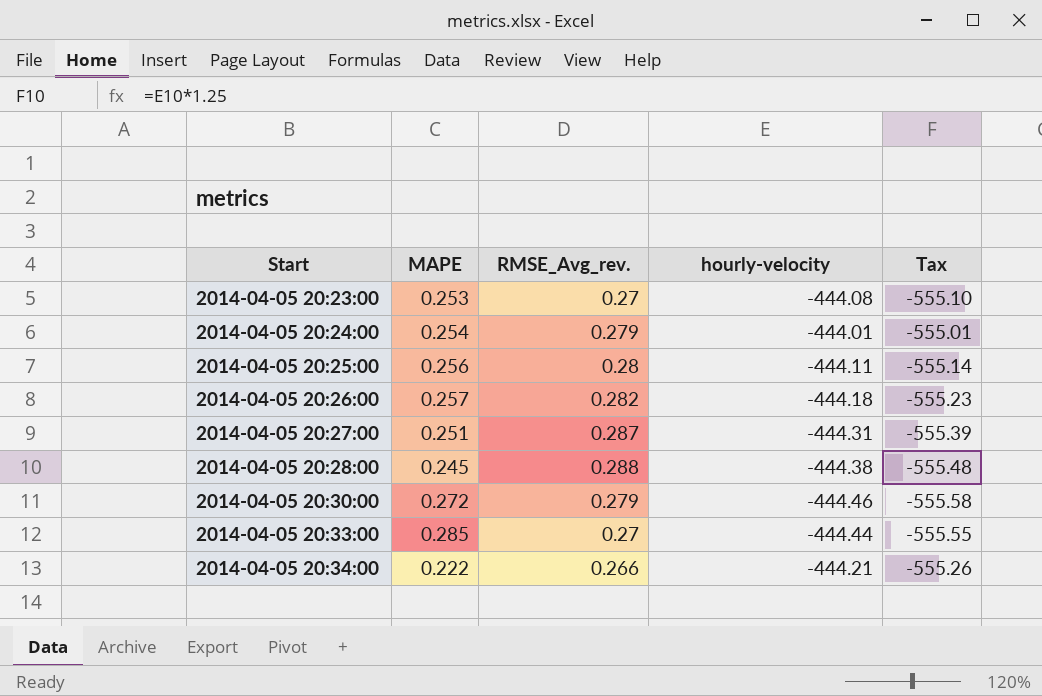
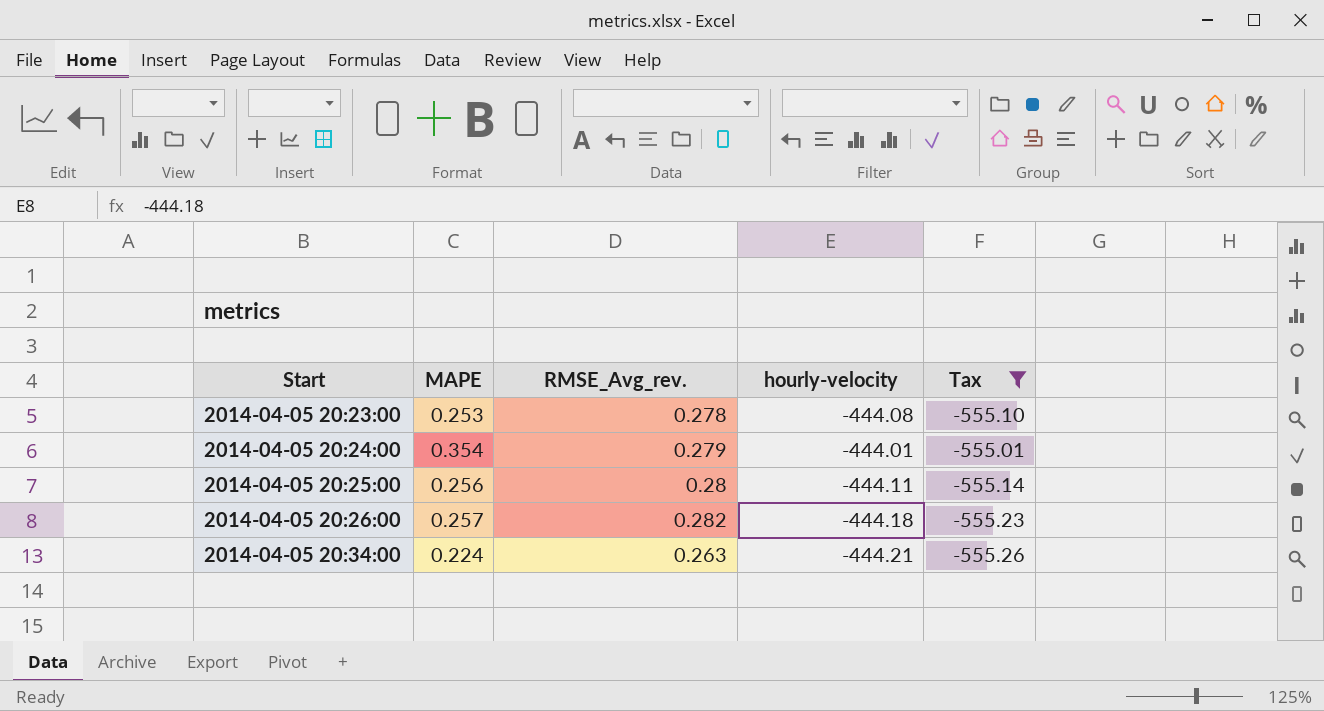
filter: none -> Tax >= -555.26
2014-04-05 20:23:00 | RMSE_Avg_rev.: 0.27 -> 0.278
2014-04-05 20:24:00 | MAPE: 0.254 -> 0.354
2014-04-05 20:34:00 | MAPE: 0.222 -> 0.224
2014-04-05 20:34:00 | RMSE_Avg_rev.: 0.266 -> 0.263

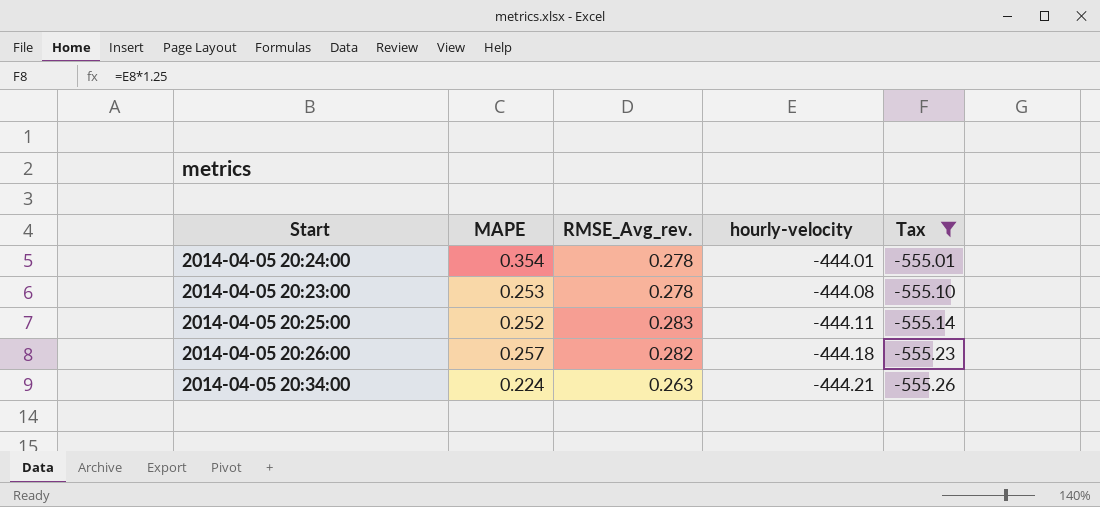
row order: Start ascending -> hourly-velocity descending
2014-04-05 20:24:00 | RMSE_Avg_rev.: 0.279 -> 0.278
2014-04-05 20:25:00 | MAPE: 0.256 -> 0.252
2014-04-05 20:25:00 | RMSE_Avg_rev.: 0.28 -> 0.283

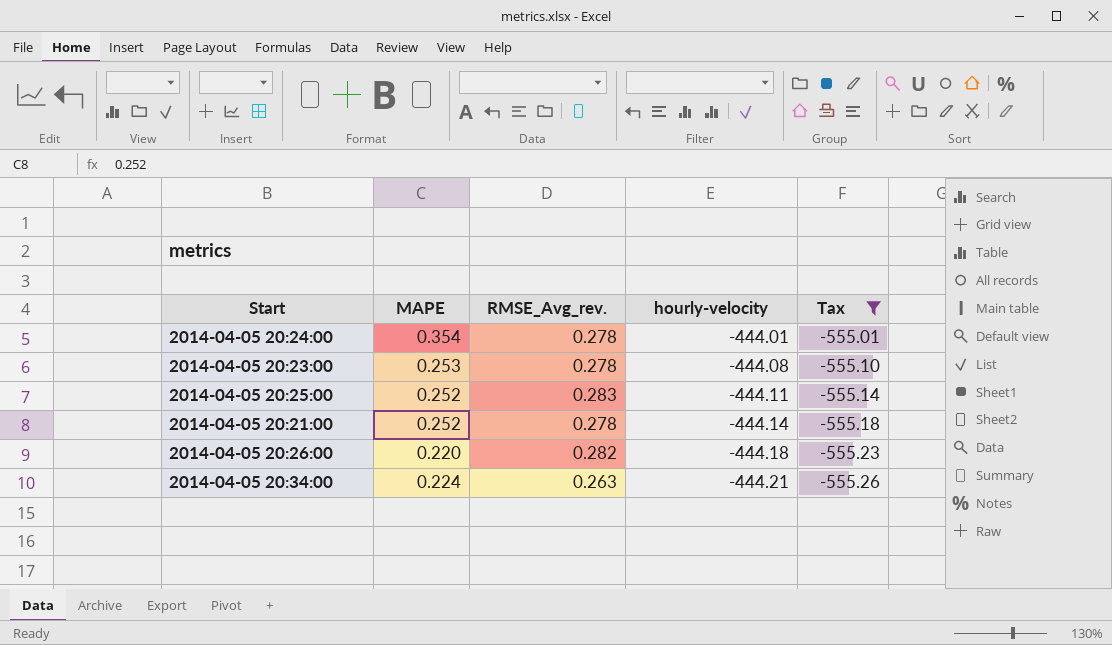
row 2014-04-05 20:21:00: none -> 0.252 | 0.278 | -444.14 | -555.18
2014-04-05 20:26:00 | MAPE: 0.257 -> 0.220

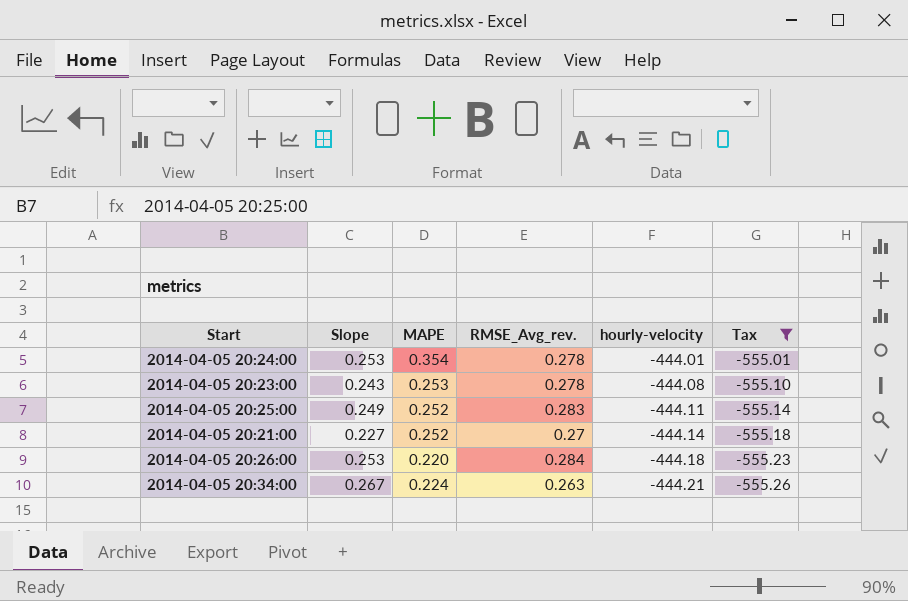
column Slope | position: none -> 2
2014-04-05 20:21:00 | RMSE_Avg_rev.: 0.278 -> 0.27
2014-04-05 20:26:00 | RMSE_Avg_rev.: 0.282 -> 0.284

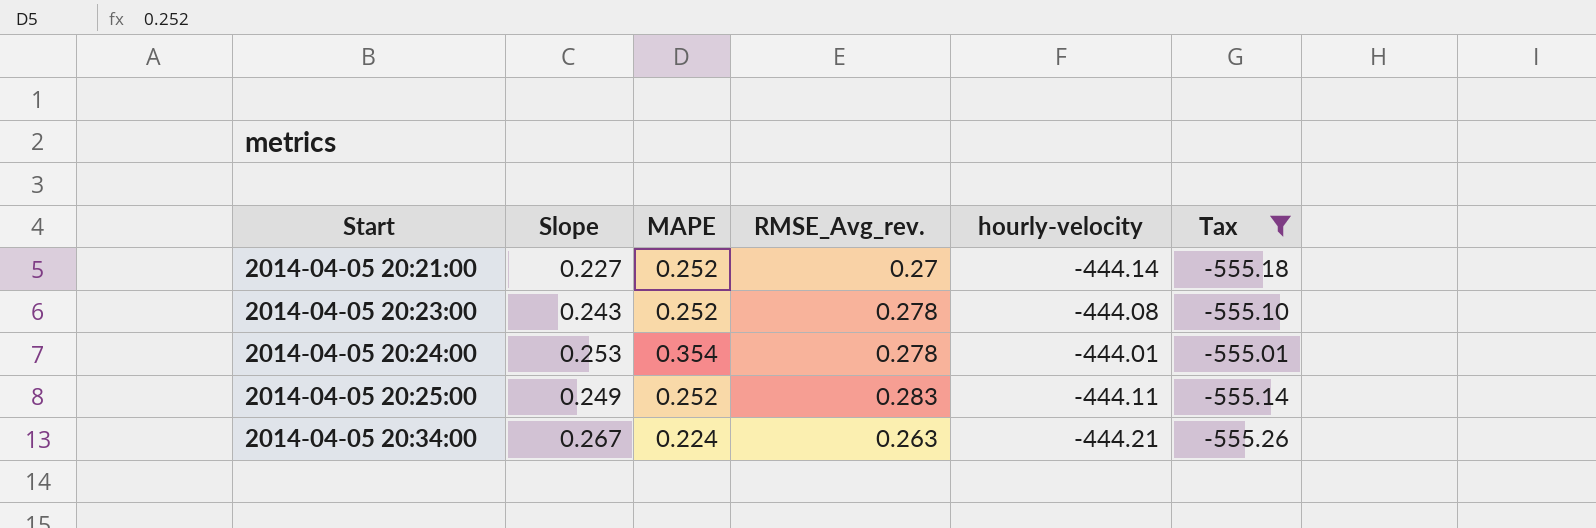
row order: hourly-velocity descending -> Start ascending
row 2014-04-05 20:26:00: 0.253 | 0.220 | 0.284 | -444.18 | -555.23 -> none
2014-04-05 20:23:00 | MAPE: 0.253 -> 0.252

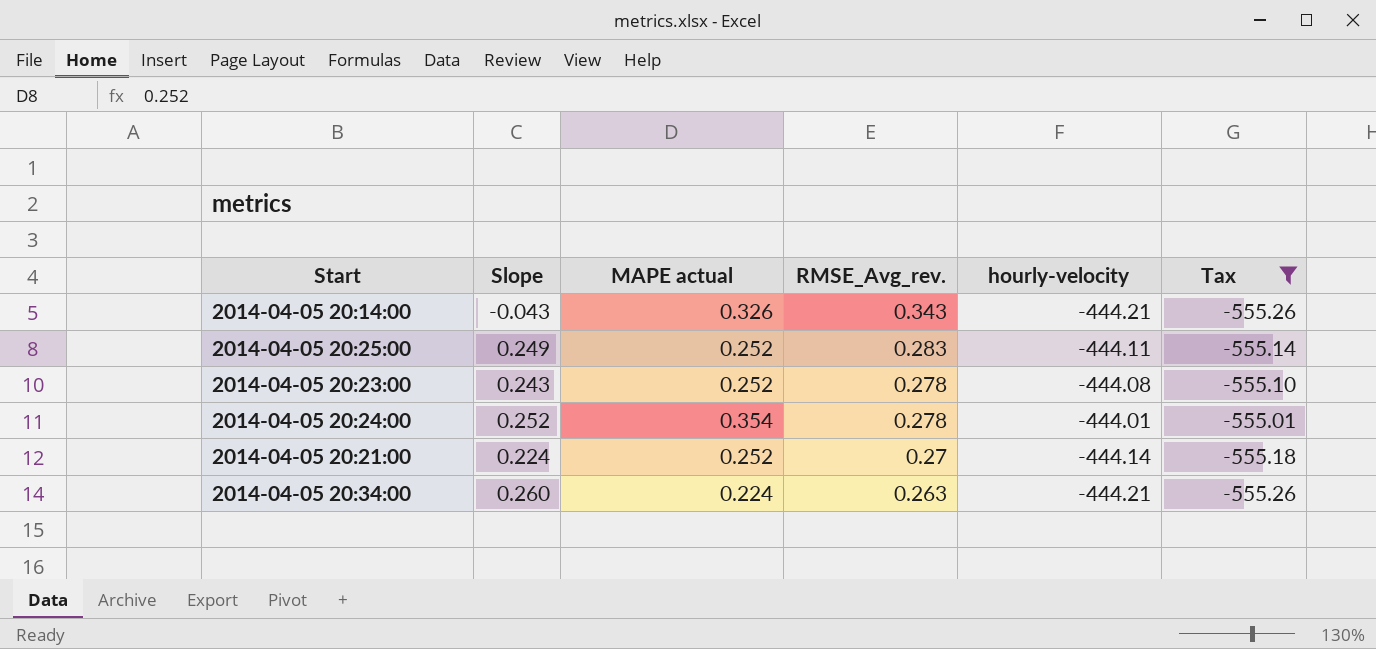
row order: Start ascending -> RMSE_Avg_rev. descending
column name: MAPE -> MAPE actual
row 2014-04-05 20:14:00: none -> -0.043 | 0.326 | 0.343 | -444.21 | -555.26
2014-04-05 20:24:00 | Slope: 0.253 -> 0.252
2014-04-05 20:21:00 | Slope: 0.227 -> 0.224
2014-04-05 20:34:00 | Slope: 0.267 -> 0.260

